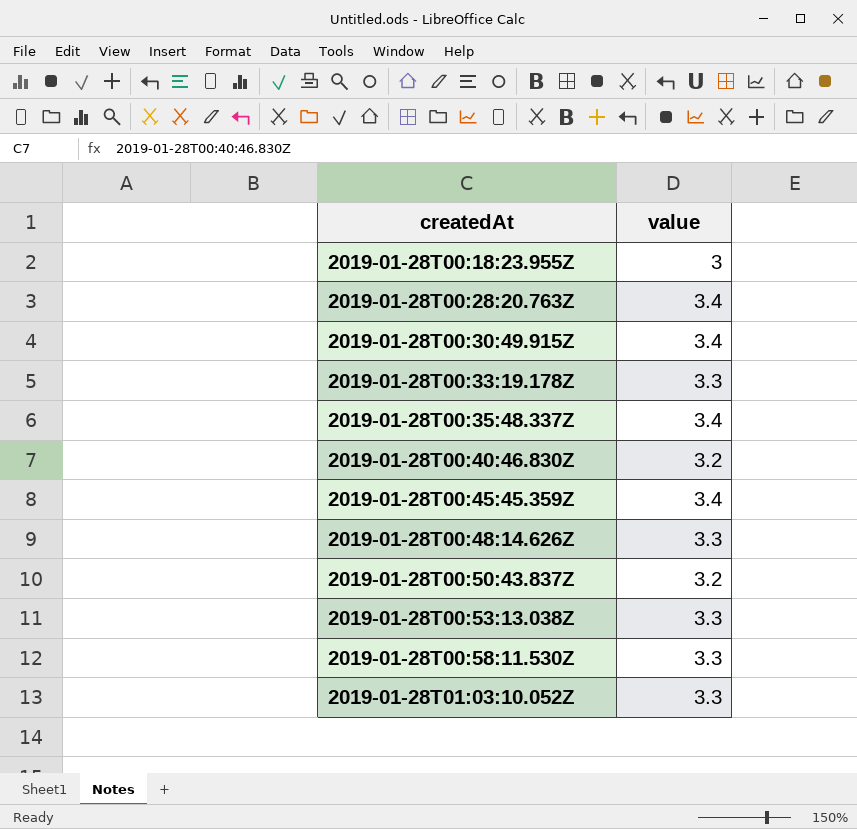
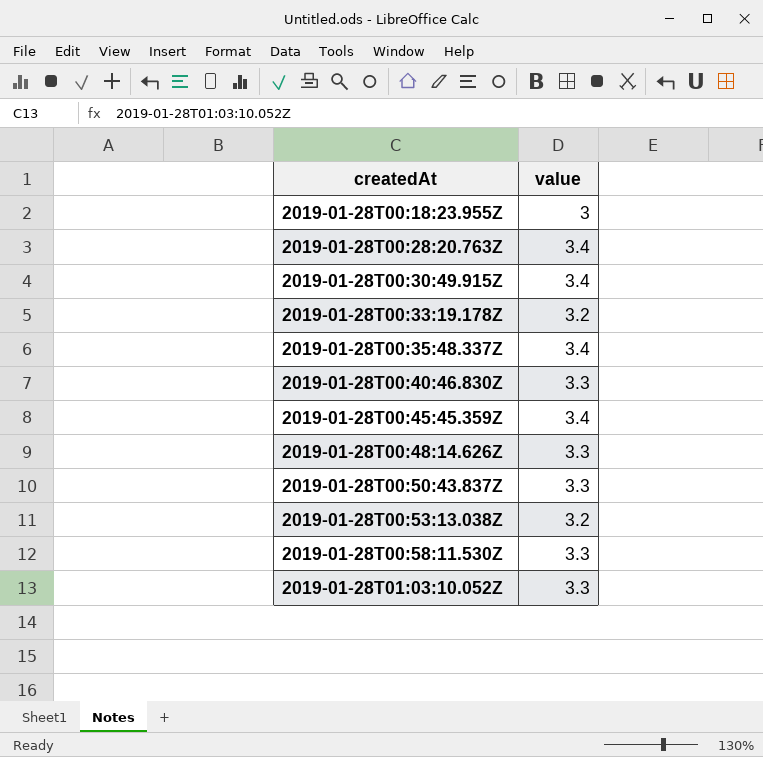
2019-01-28T00:33:19.178Z | value: 3.3 -> 3.2
2019-01-28T00:40:46.830Z | value: 3.2 -> 3.3
2019-01-28T00:50:43.837Z | value: 3.2 -> 3.3
2019-01-28T00:53:13.038Z | value: 3.3 -> 3.2

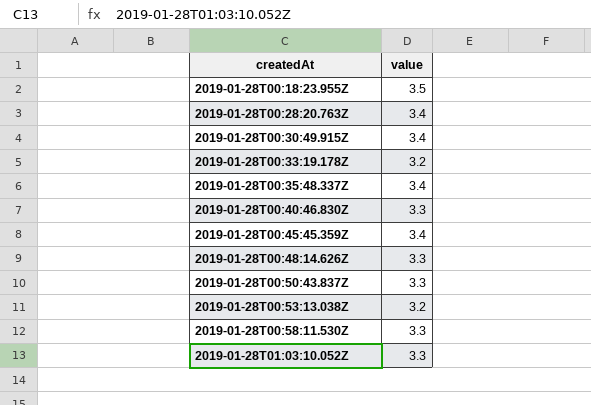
2019-01-28T00:18:23.955Z | value: 3 -> 3.5

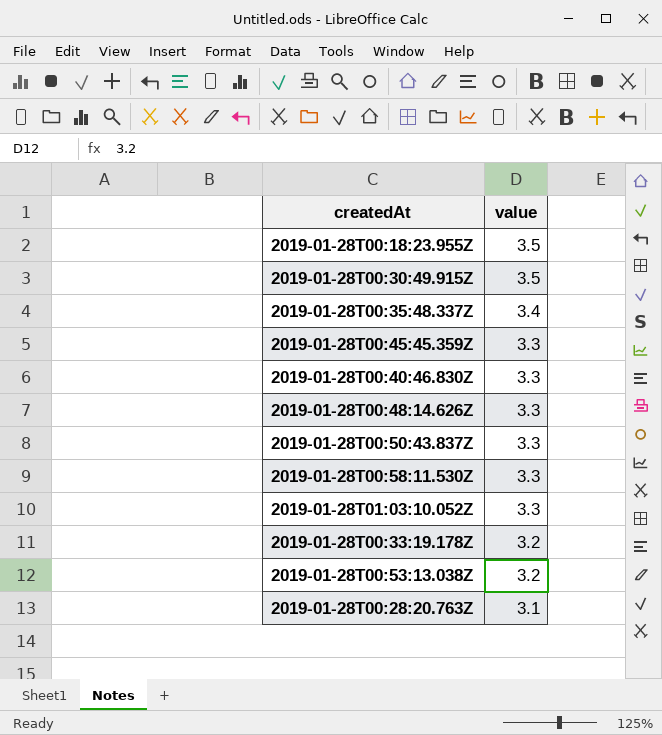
row order: createdAt ascending -> value descending
2019-01-28T00:30:49.915Z | value: 3.4 -> 3.5
2019-01-28T00:45:45.359Z | value: 3.4 -> 3.3
2019-01-28T00:28:20.763Z | value: 3.4 -> 3.1

